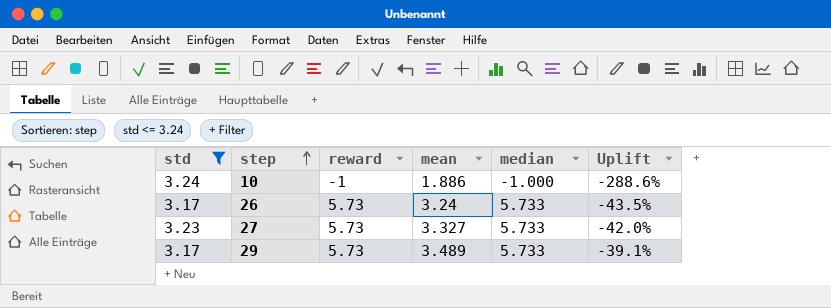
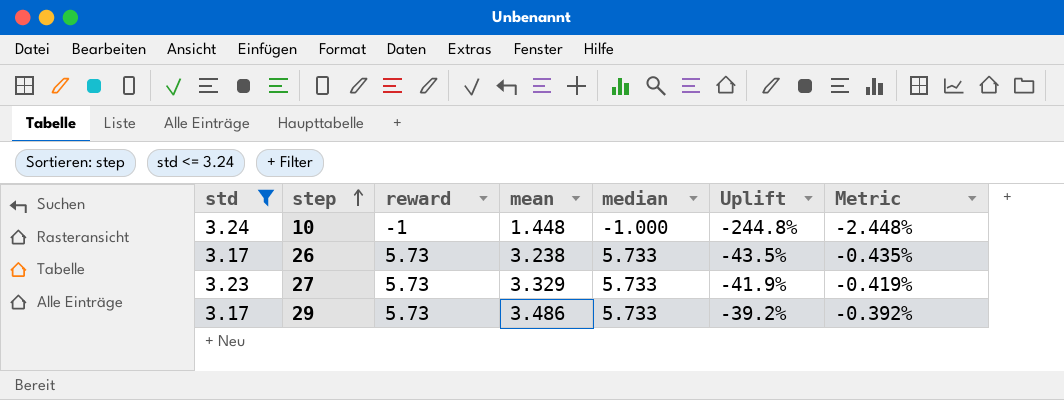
column Metric | formula: none -> [Uplift] * 0.01
10 | mean: 1.886 -> 1.448
10 | Uplift: -288.6% -> -244.8%
26 | mean: 3.24 -> 3.238
27 | mean: 3.327 -> 3.329
27 | Uplift: -42.0% -> -41.9%
29 | mean: 3.489 -> 3.486
29 | Uplift: -39.1% -> -39.2%

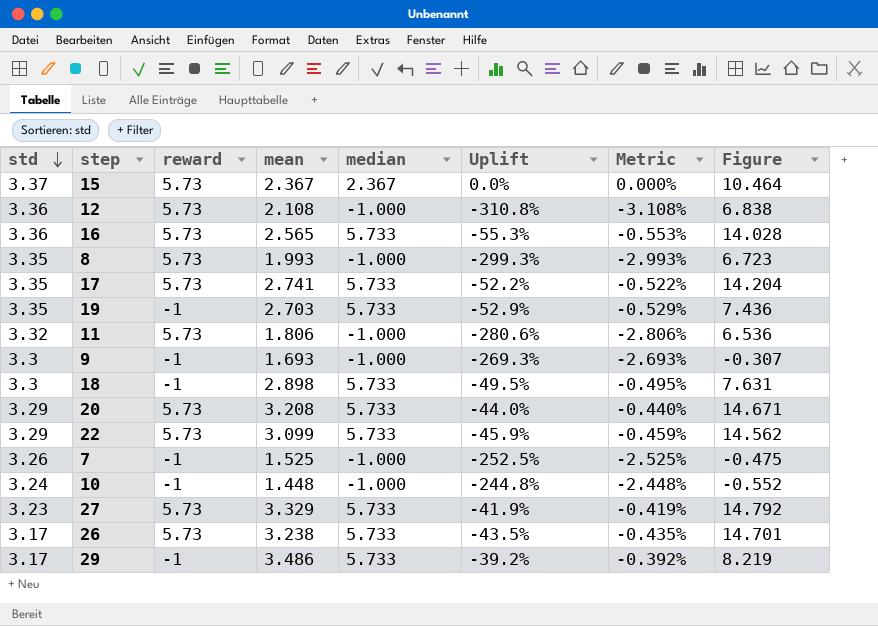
filter: std <= 3.24 -> none
row order: step ascending -> std descending
column Figure | formula: none -> [reward] + [mean] + [median]
29 | reward: 5.73 -> -1

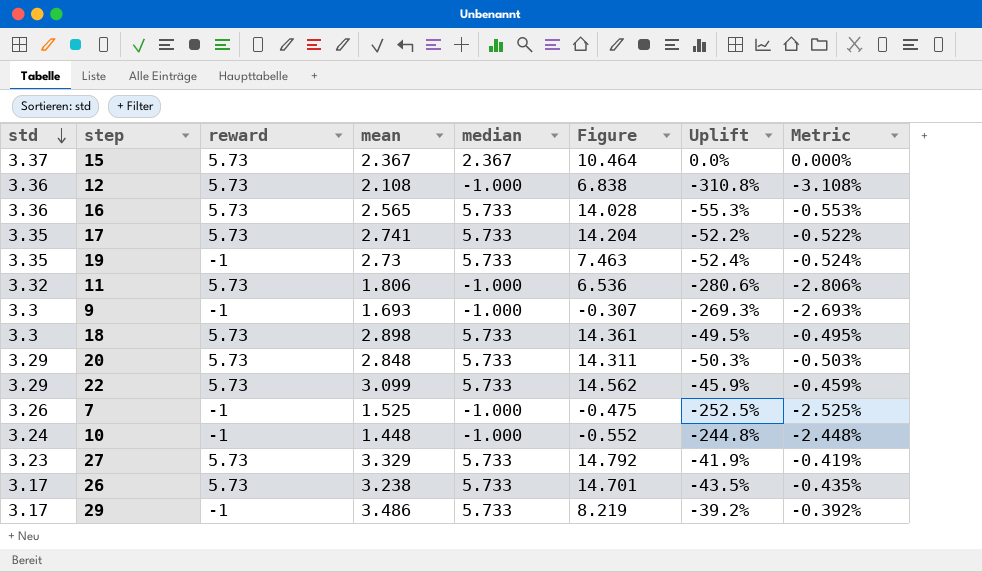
column Figure | position: 8 -> 6
row 8: 3.35 | 5.73 | 1.993 | -1.000 | -299.3% | -2.993% | 6.723 -> none
19 | mean: 2.703 -> 2.73
19 | Figure: 7.436 -> 7.463
19 | Uplift: -52.9% -> -52.4%
19 | Metric: -0.529% -> -0.524%
18 | reward: -1 -> 5.73
18 | Figure: 7.631 -> 14.361
20 | mean: 3.208 -> 2.848
20 | Figure: 14.671 -> 14.311
20 | Uplift: -44.0% -> -50.3%
20 | Metric: -0.440% -> -0.503%

